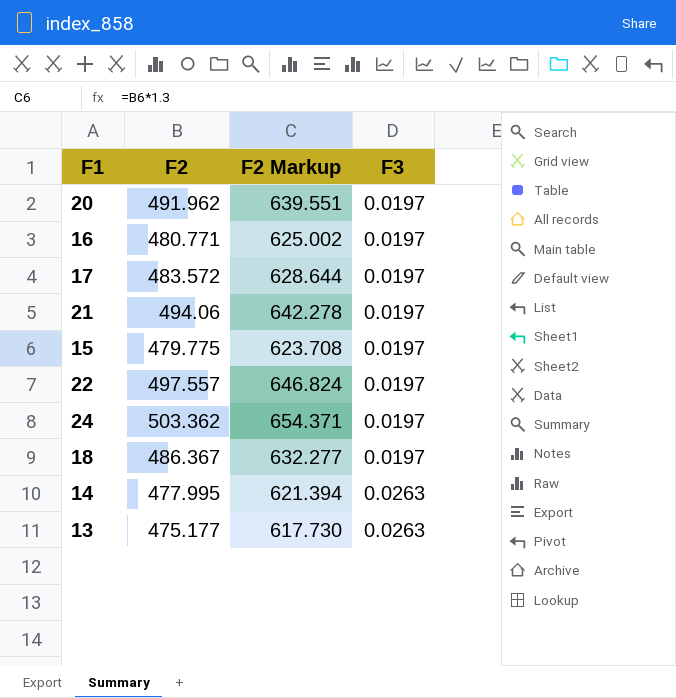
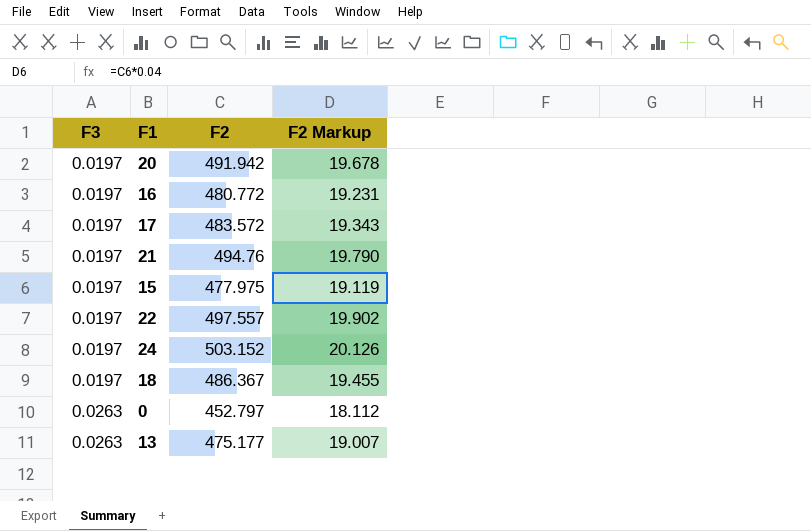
column F3 | position: 4 -> 1
column F2 Markup | formula: [F2] * 1.3 -> [F2] * 0.04
row 14: 477.995 | 621.394 | 0.0263 -> none
20 | F2: 491.962 -> 491.942
16 | F2: 480.771 -> 480.772
21 | F2: 494.06 -> 494.76
15 | F2: 479.775 -> 477.975
24 | F2: 503.362 -> 503.152
row 0: none -> 0.0263 | 452.797 | 18.112

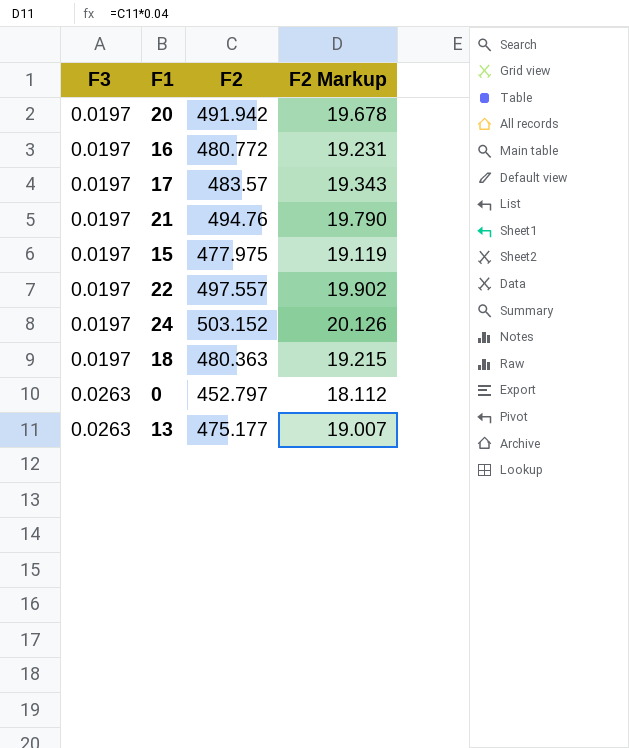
17 | F2: 483.572 -> 483.57
18 | F2: 486.367 -> 480.363
18 | F2 Markup: 19.455 -> 19.215

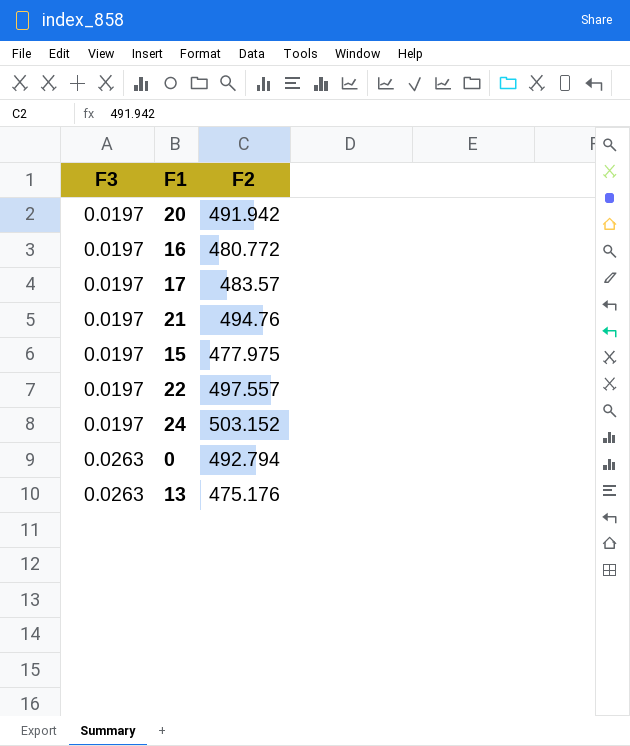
column F2 Markup | formula: [F2] * 0.04 -> none
row 18: 0.0197 | 480.363 | 19.215 -> none
0 | F2: 452.797 -> 492.794
13 | F2: 475.177 -> 475.176

